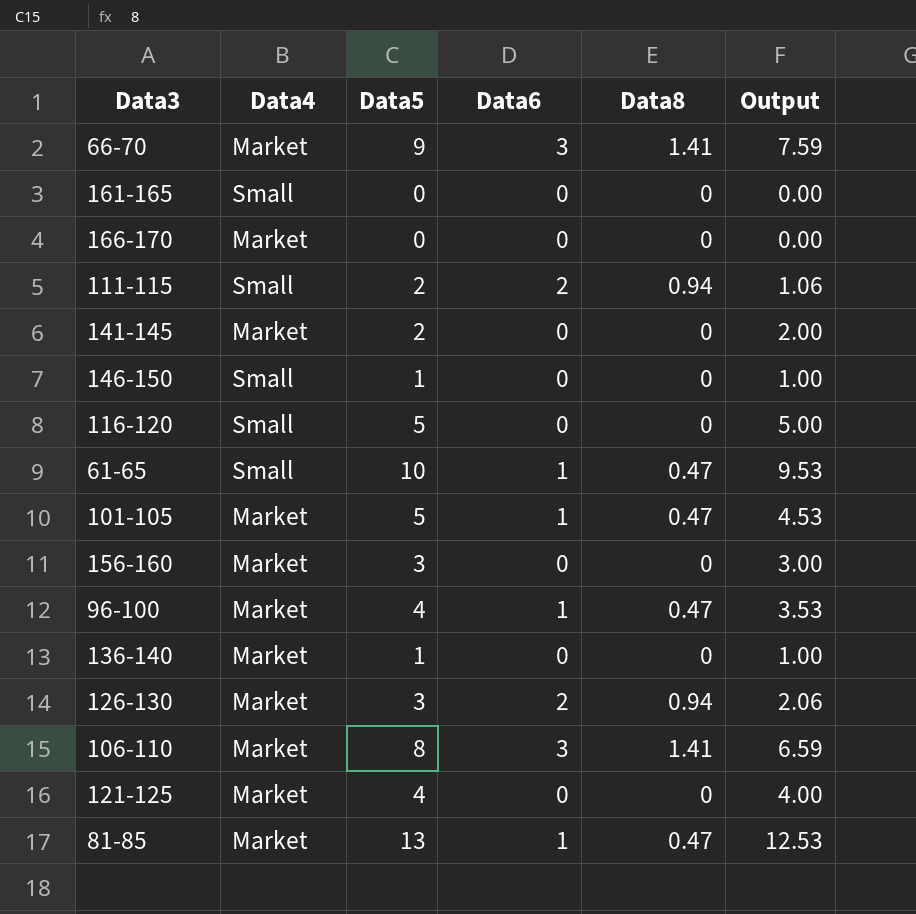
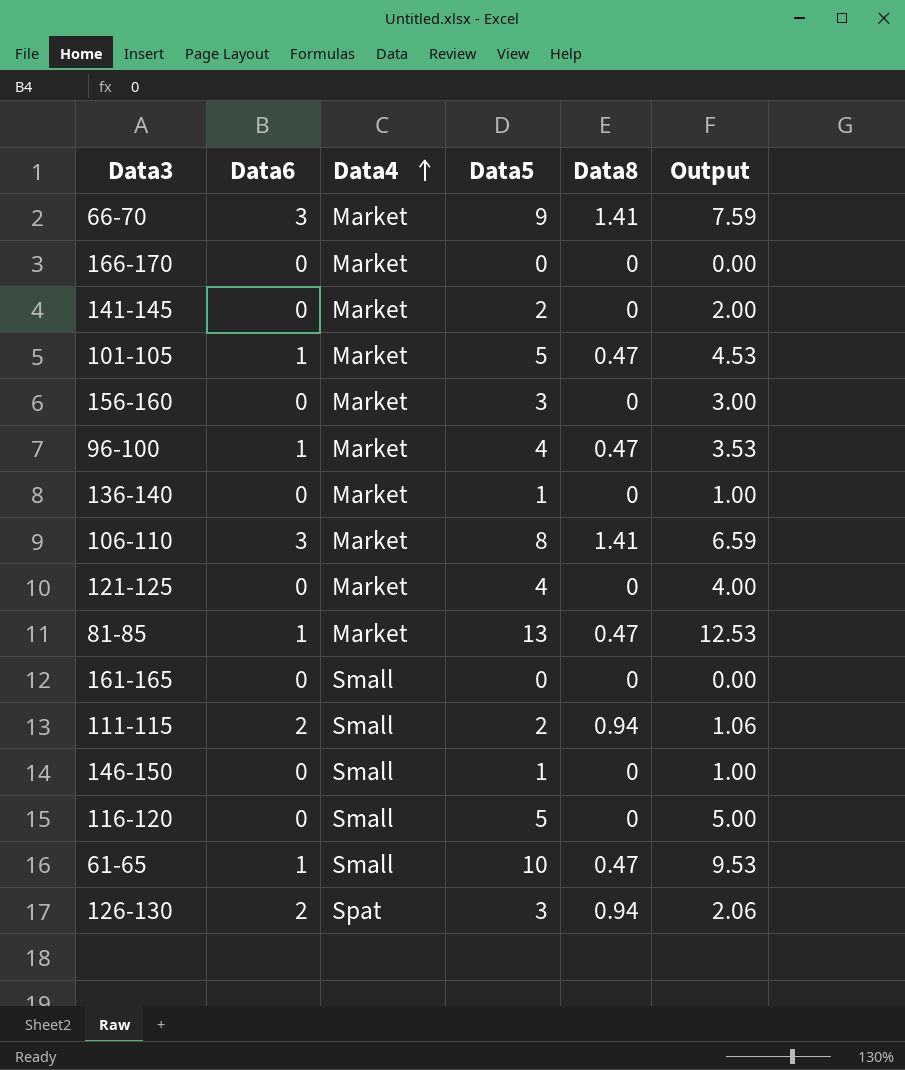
row order: none -> Data4 ascending
column Data6 | position: 4 -> 2
126-130 | Data4: Market -> Spat

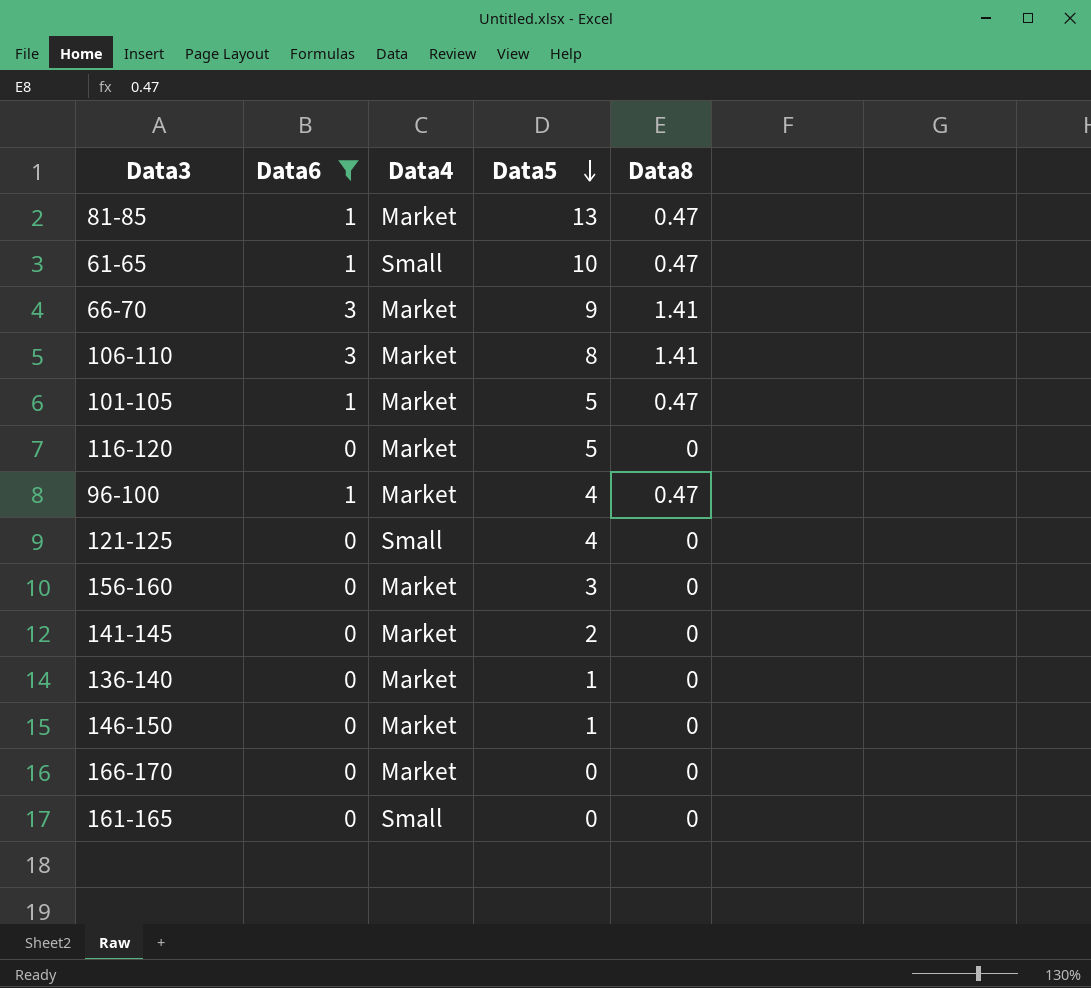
filter: none -> Data6 != 2
row order: Data4 ascending -> Data5 descending
column Output | formula: [Data5] - [Data8] -> none
116-120 | Data4: Small -> Market
121-125 | Data4: Market -> Small
146-150 | Data4: Small -> Market

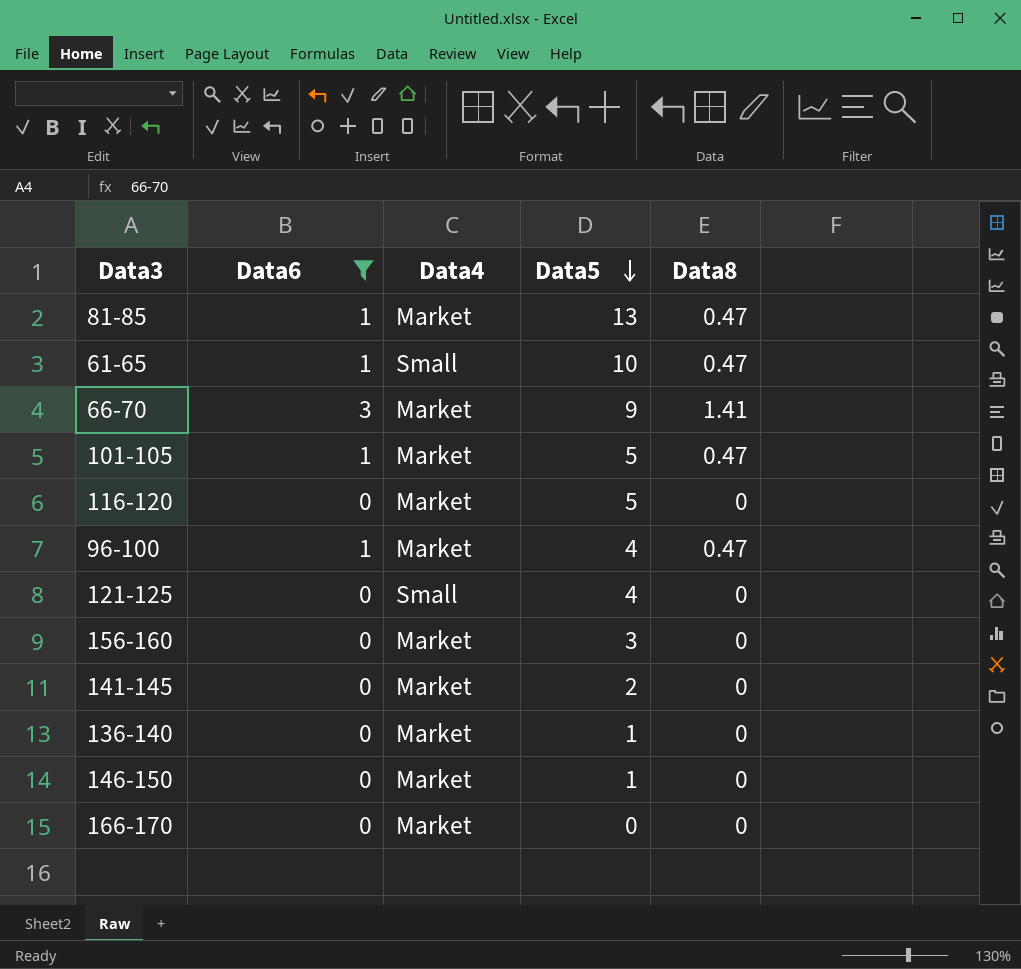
row 106-110: 3 | Market | 8 | 1.41 -> none
row 161-165: 0 | Small | 0 | 0 -> none

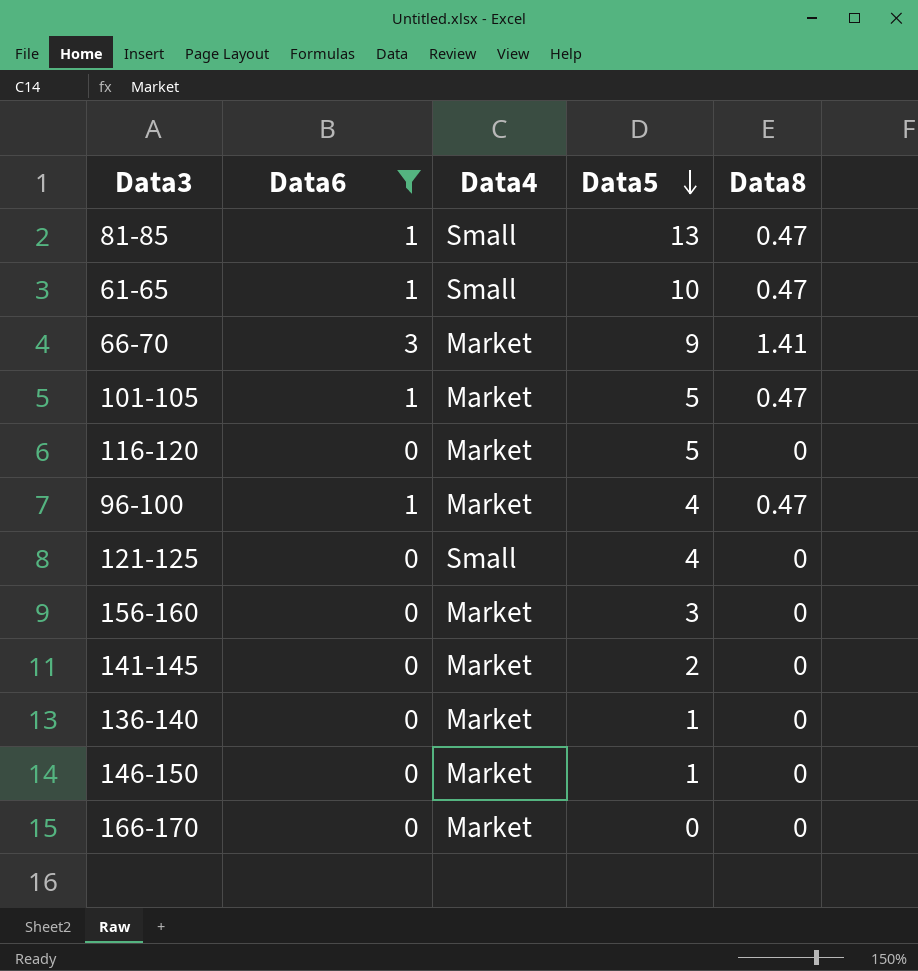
81-85 | Data4: Market -> Small

